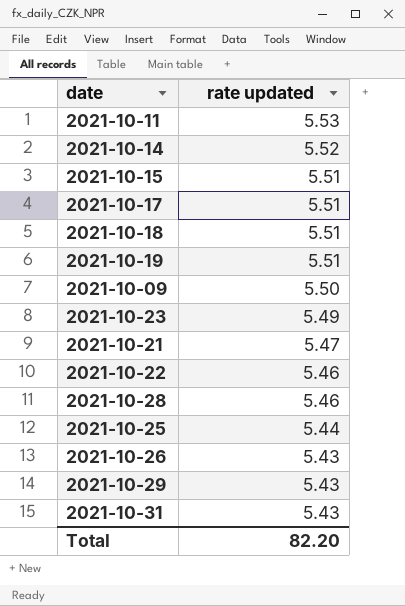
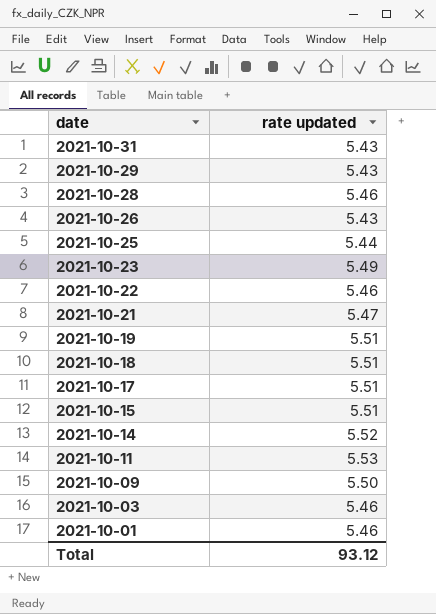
row order: rate updated descending -> date descending
row 2021-10-03: none -> 5.46
row 2021-10-01: none -> 5.46
Total | rate updated: 82.20 -> 93.12

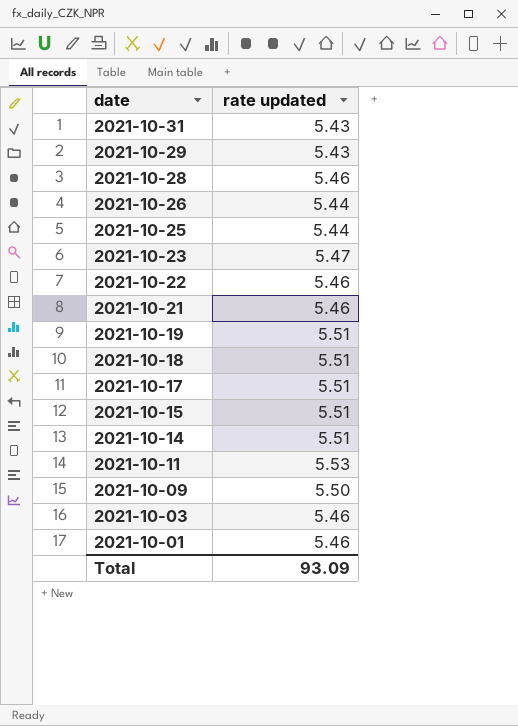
2021-10-26 | rate updated: 5.43 -> 5.44
2021-10-23 | rate updated: 5.49 -> 5.47
2021-10-21 | rate updated: 5.47 -> 5.46
2021-10-14 | rate updated: 5.52 -> 5.51
Total | rate updated: 93.12 -> 93.09

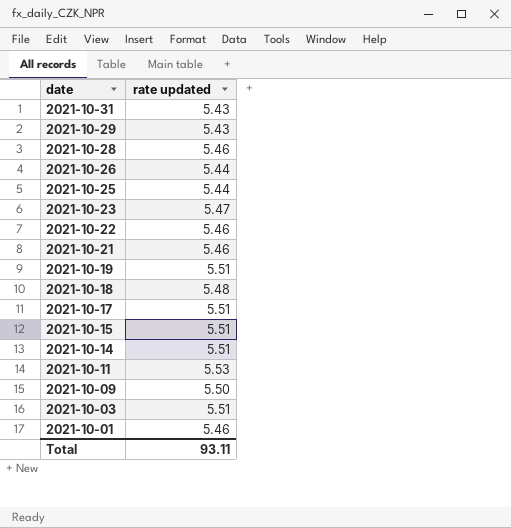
2021-10-18 | rate updated: 5.51 -> 5.48
2021-10-03 | rate updated: 5.46 -> 5.51
Total | rate updated: 93.09 -> 93.11

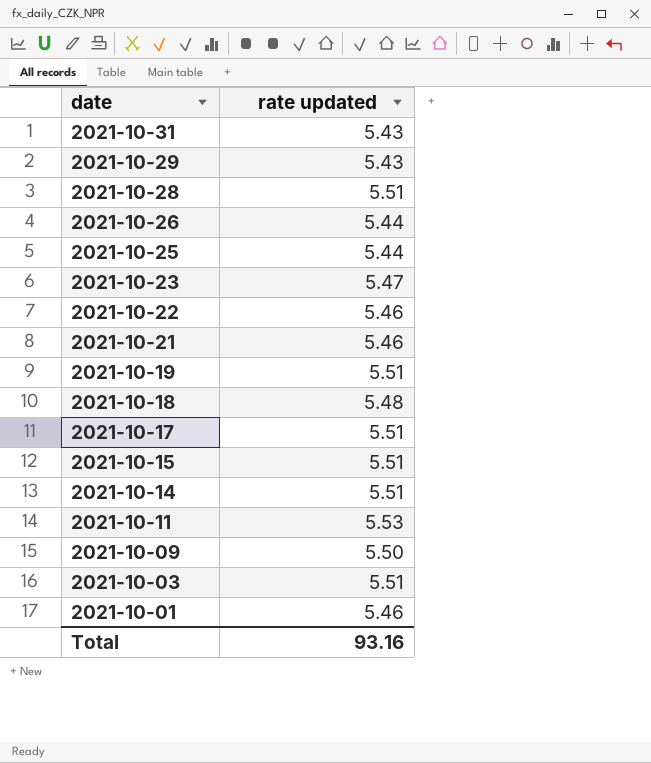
2021-10-28 | rate updated: 5.46 -> 5.51
Total | rate updated: 93.11 -> 93.16

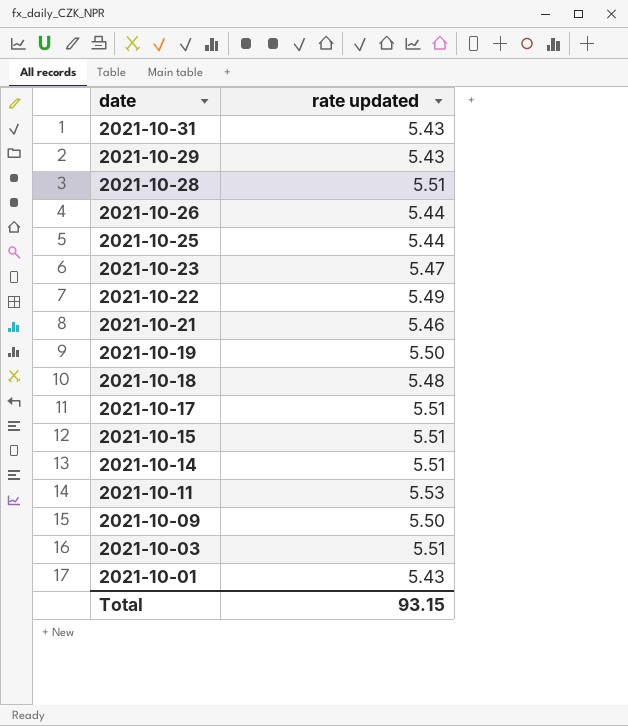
2021-10-22 | rate updated: 5.46 -> 5.49
2021-10-19 | rate updated: 5.51 -> 5.50
2021-10-01 | rate updated: 5.46 -> 5.43
Total | rate updated: 93.16 -> 93.15

